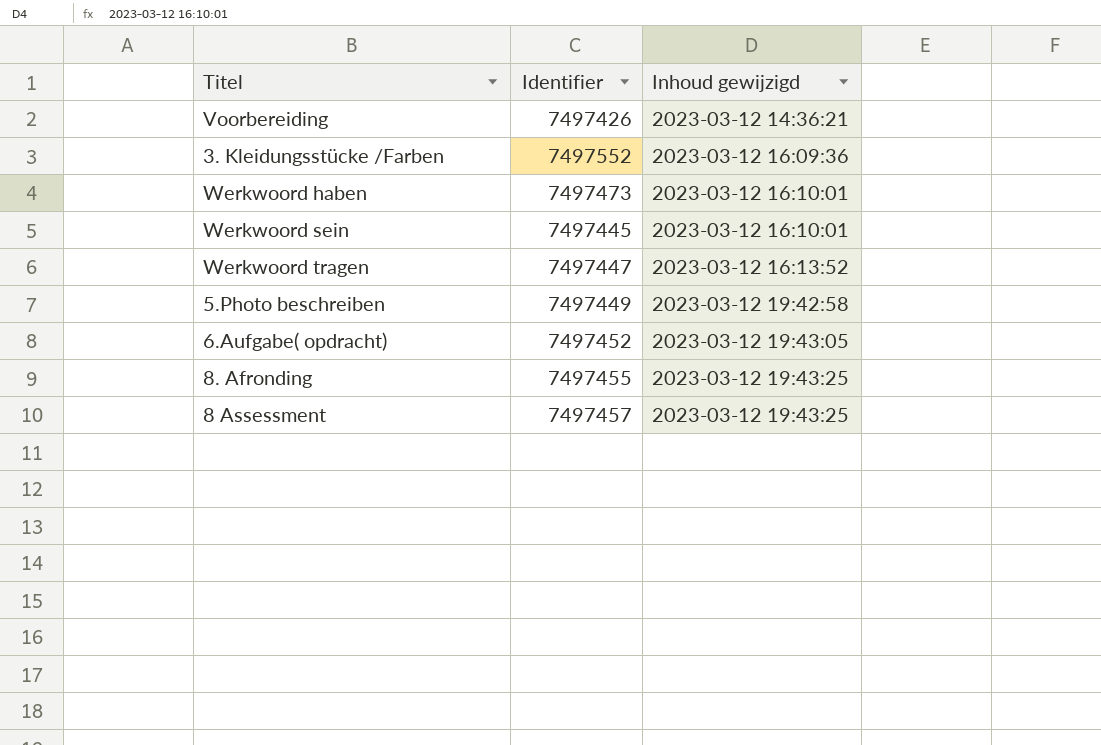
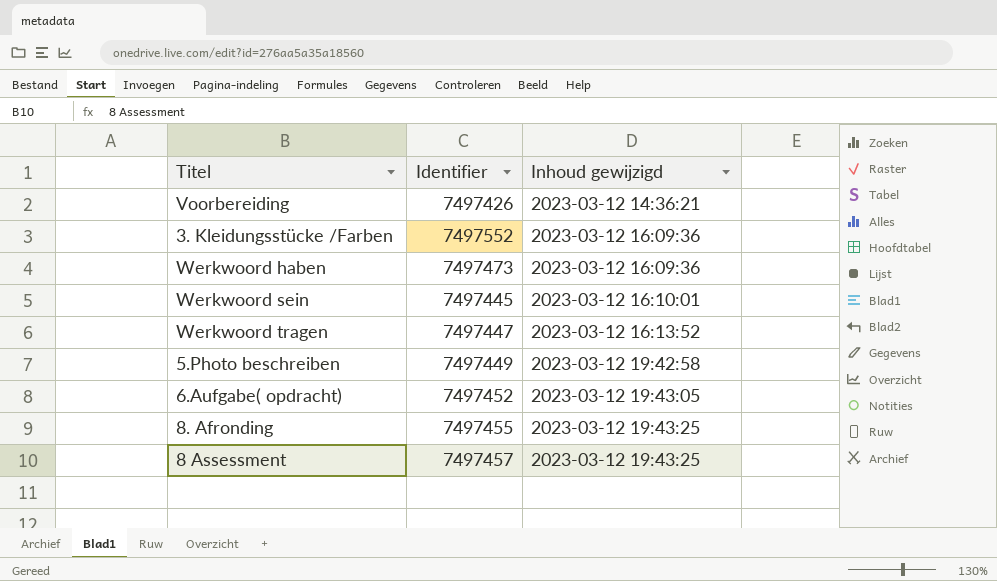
Werkwoord haben | Inhoud gewijzigd: 2023-03-12 16:10:01 -> 2023-03-12 16:09:36

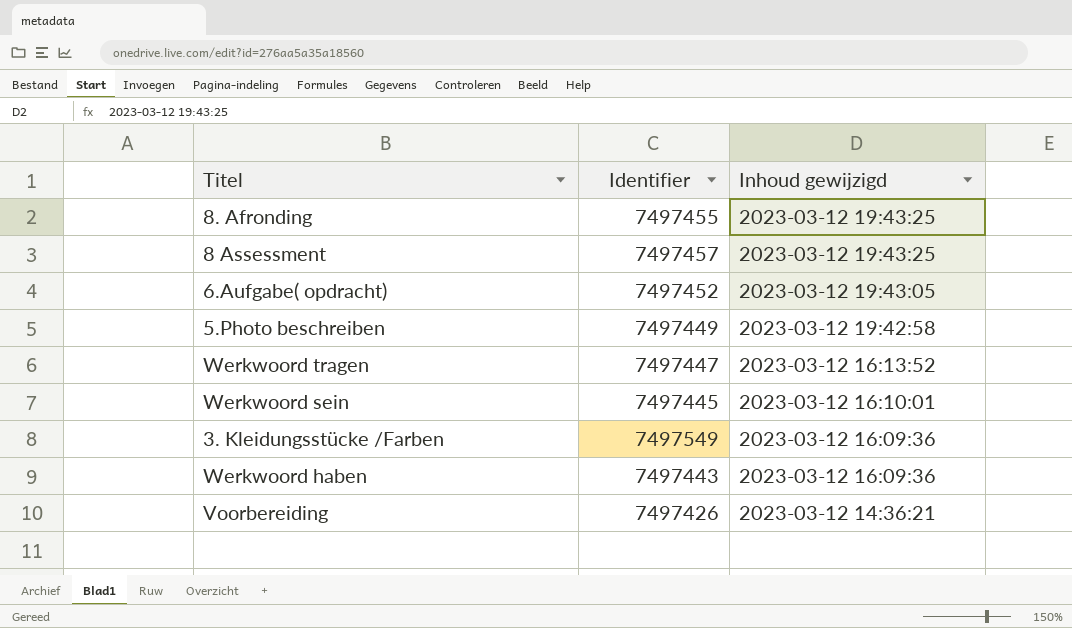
row order: Inhoud gewijzigd ascending -> Inhoud gewijzigd descending
3. Kleidungsstücke /Farben | Identifier: 7497552 -> 7497549
Werkwoord haben | Identifier: 7497473 -> 7497443

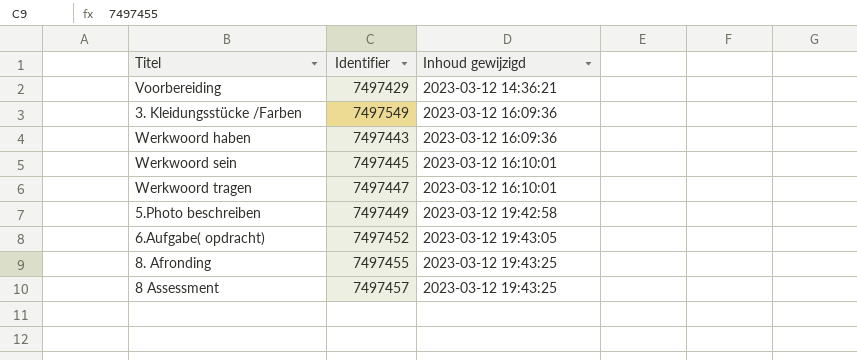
row order: Inhoud gewijzigd descending -> Inhoud gewijzigd ascending
Voorbereiding | Identifier: 7497426 -> 7497429
Werkwoord tragen | Inhoud gewijzigd: 2023-03-12 16:13:52 -> 2023-03-12 16:10:01

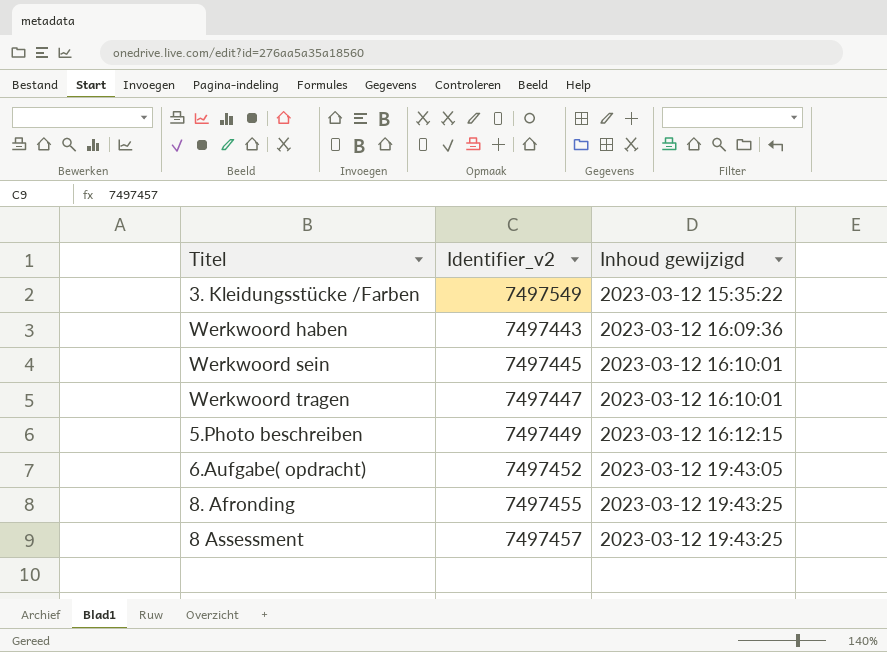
column name: Identifier -> Identifier_v2
row Voorbereiding: 7497429 | 2023-03-12 14:36:21 -> none
3. Kleidungsstücke /Farben | Inhoud gewijzigd: 2023-03-12 16:09:36 -> 2023-03-12 15:35:22
5.Photo beschreiben | Inhoud gewijzigd: 2023-03-12 19:42:58 -> 2023-03-12 16:12:15

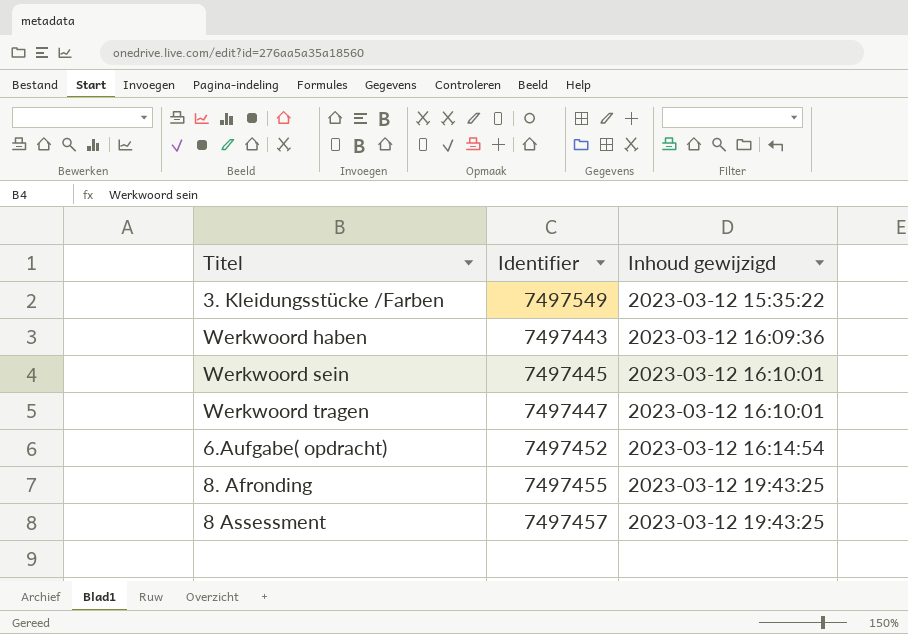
column name: Identifier_v2 -> Identifier
row 5.Photo beschreiben: 7497449 | 2023-03-12 16:12:15 -> none
6.Aufgabe( opdracht) | Inhoud gewijzigd: 2023-03-12 19:43:05 -> 2023-03-12 16:14:54

